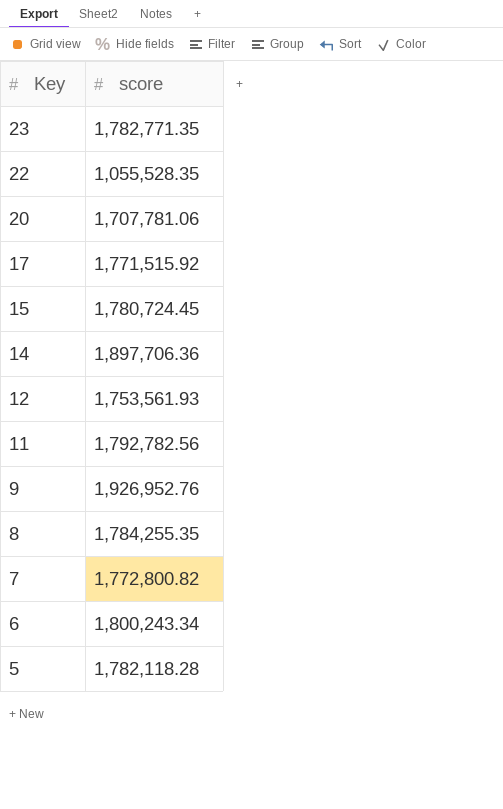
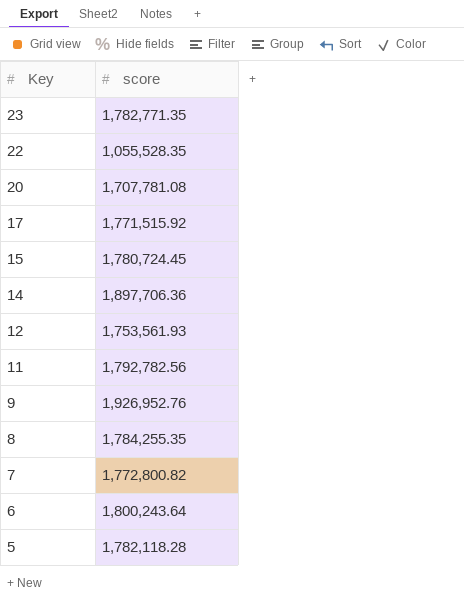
20 | score: 1,707,781.06 -> 1,707,781.08
6 | score: 1,800,243.34 -> 1,800,243.64

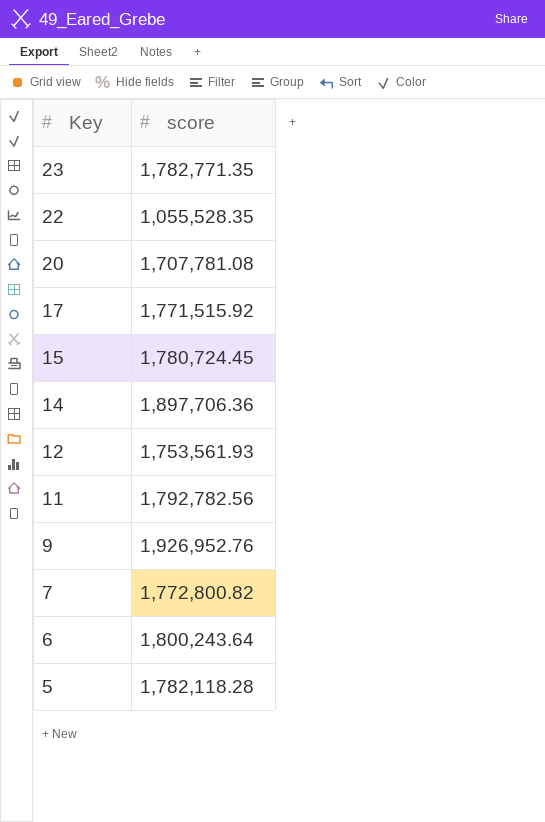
row 8: 1,784,255.35 -> none

